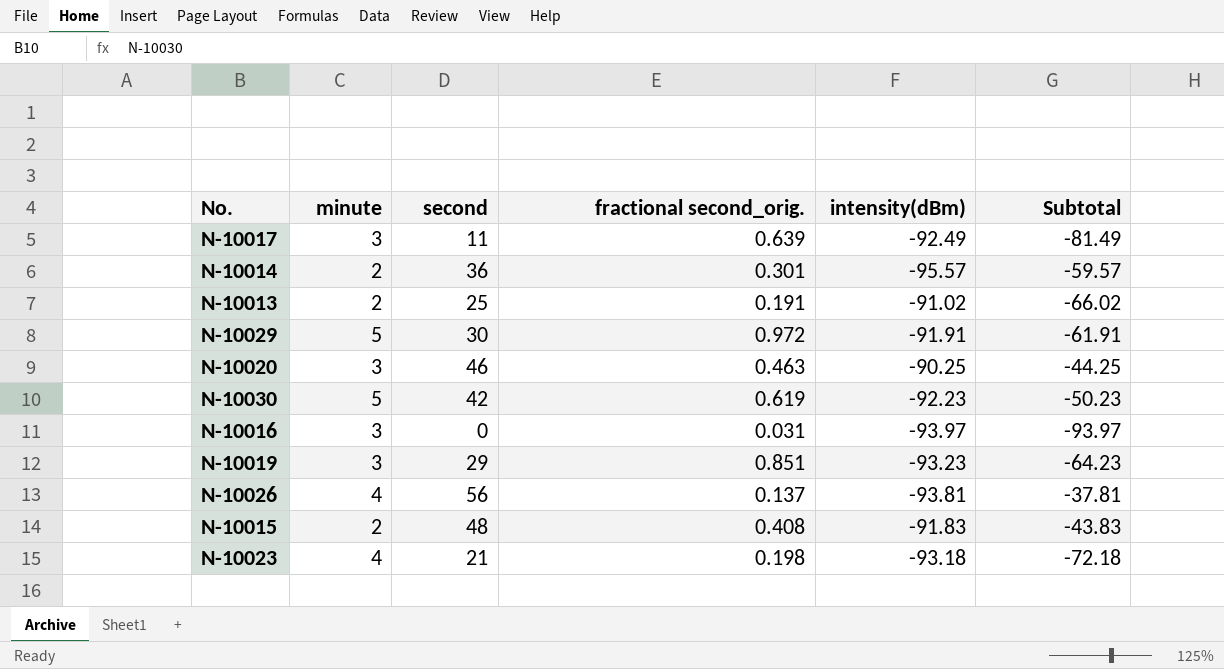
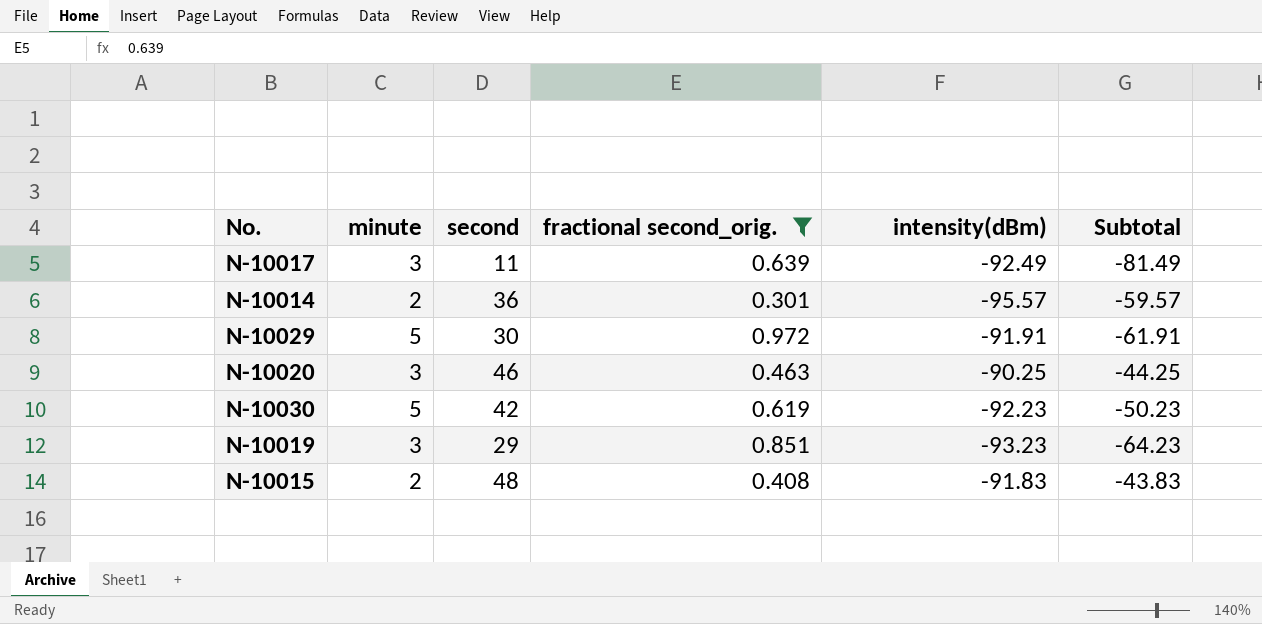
filter: none -> fractional second_orig. >= 0.301

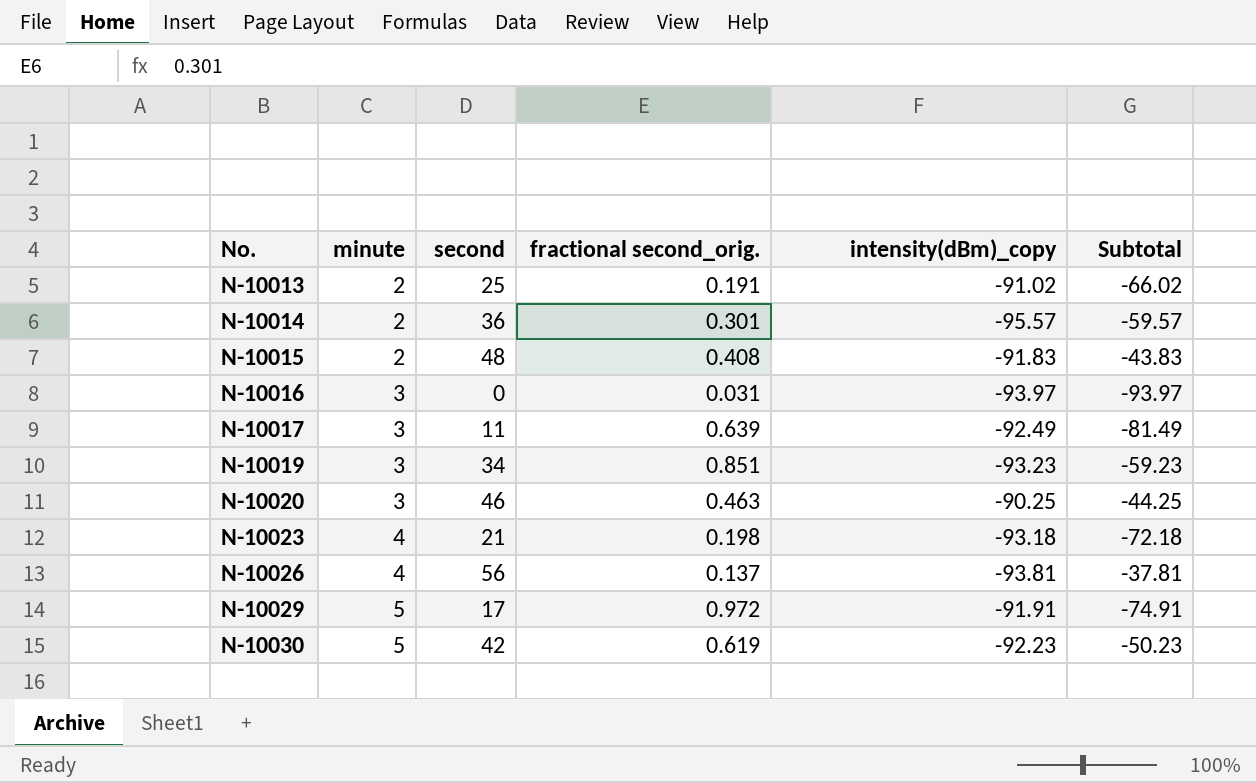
filter: fractional second_orig. >= 0.301 -> none
row order: none -> No. ascending
column name: intensity(dBm) -> intensity(dBm)_copy
N-10019 | second: 29 -> 34
N-10019 | Subtotal: -64.23 -> -59.23
N-10029 | second: 30 -> 17
N-10029 | Subtotal: -61.91 -> -74.91

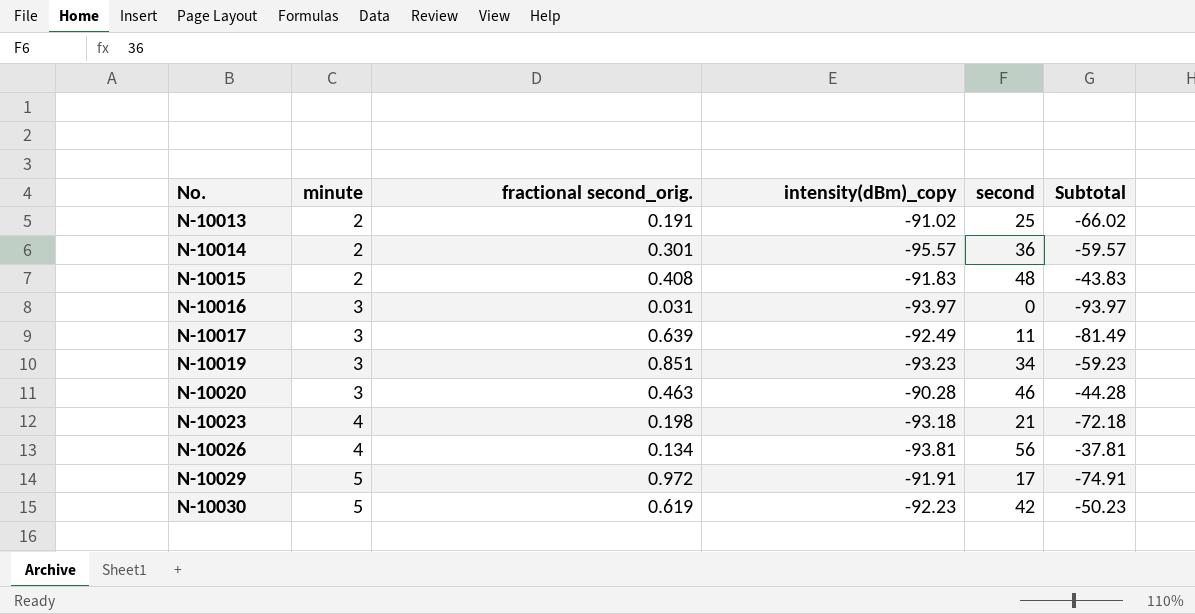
column second | position: 3 -> 5
N-10020 | intensity(dBm)_copy: -90.25 -> -90.28
N-10020 | Subtotal: -44.25 -> -44.28
N-10026 | fractional second_orig.: 0.137 -> 0.134

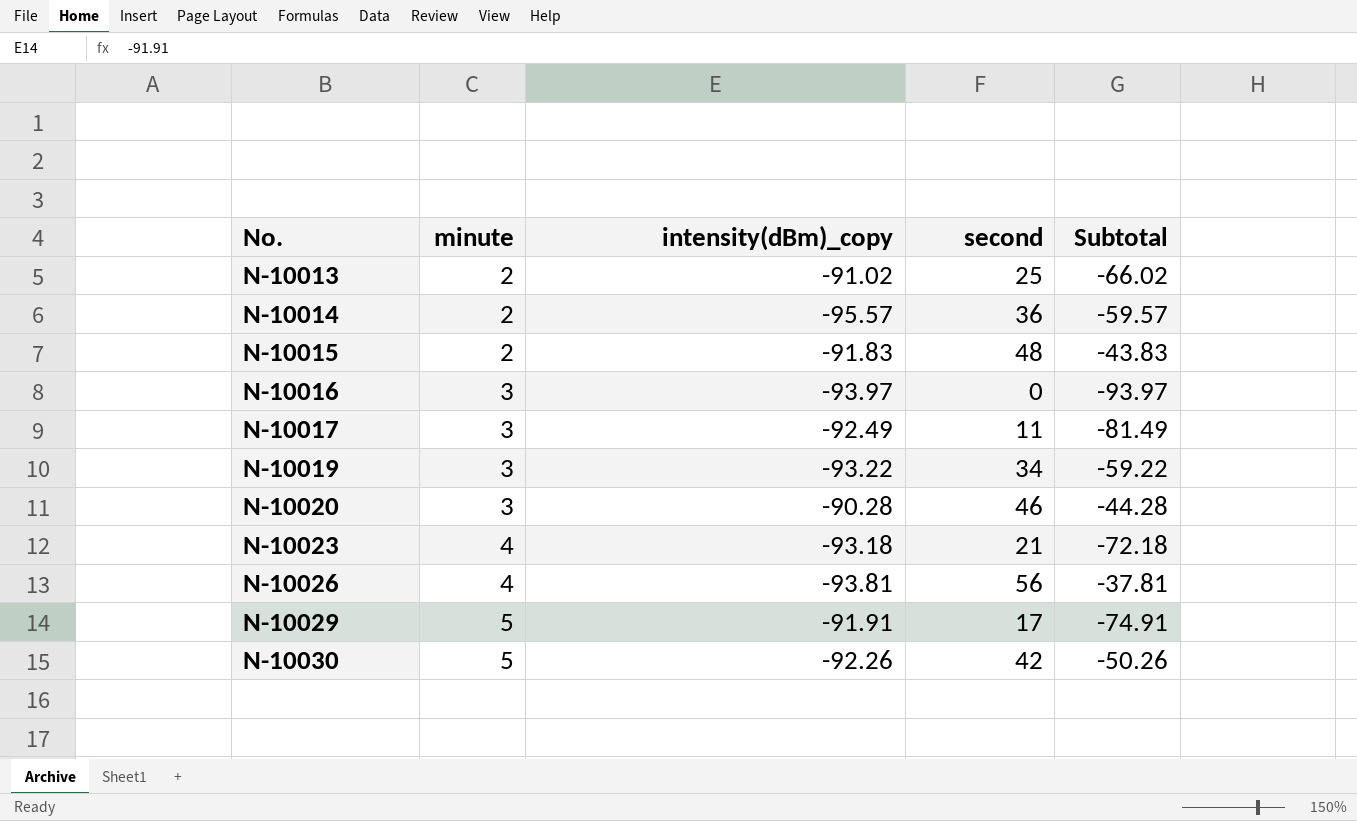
column fractional second_orig. | position: 3 -> none
N-10019 | intensity(dBm)_copy: -93.23 -> -93.22
N-10019 | Subtotal: -59.23 -> -59.22
N-10030 | intensity(dBm)_copy: -92.23 -> -92.26
N-10030 | Subtotal: -50.23 -> -50.26

